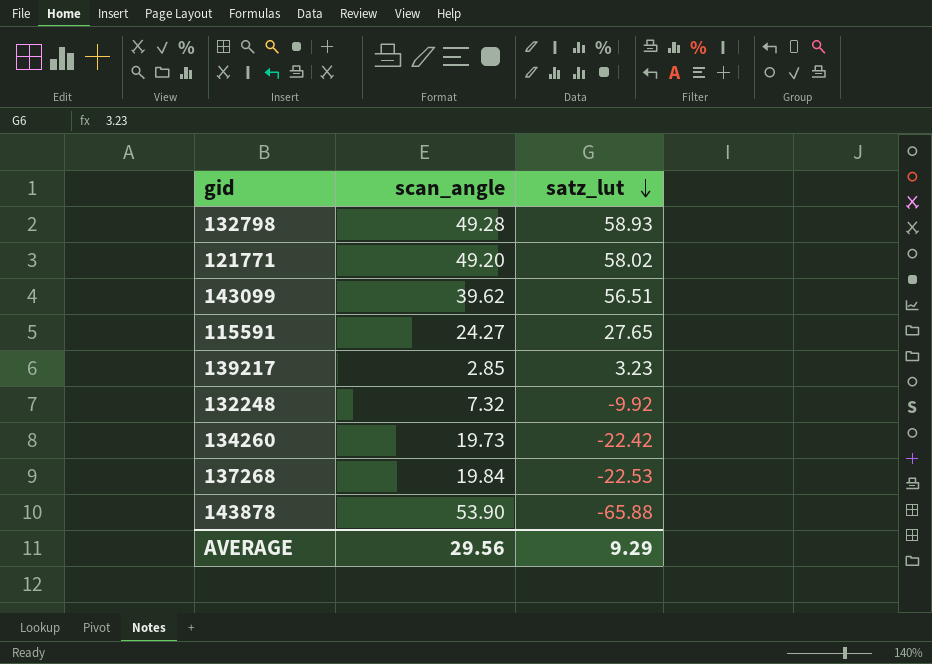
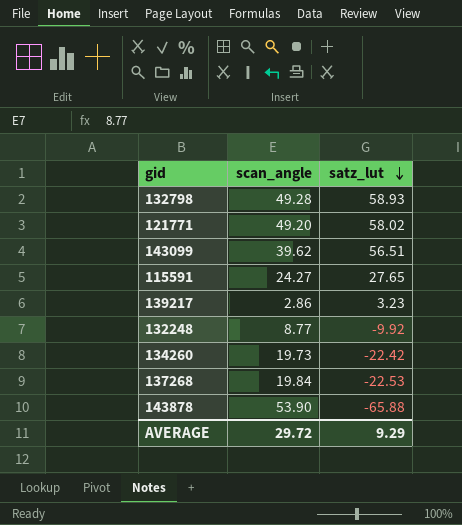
139217 | scan_angle: 2.85 -> 2.86
132248 | scan_angle: 7.32 -> 8.77
AVERAGE | scan_angle: 29.56 -> 29.72

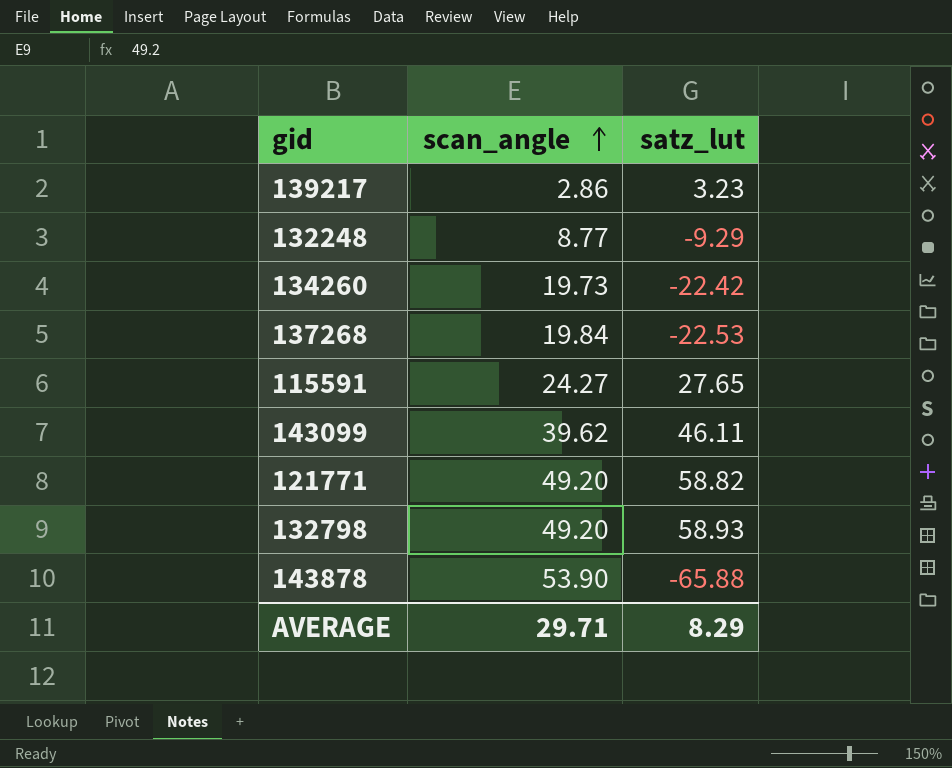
row order: satz_lut descending -> scan_angle ascending
132248 | satz_lut: -9.92 -> -9.29
143099 | satz_lut: 56.51 -> 46.11
121771 | satz_lut: 58.02 -> 58.82
132798 | scan_angle: 49.28 -> 49.20
AVERAGE | scan_angle: 29.72 -> 29.71
AVERAGE | satz_lut: 9.29 -> 8.29

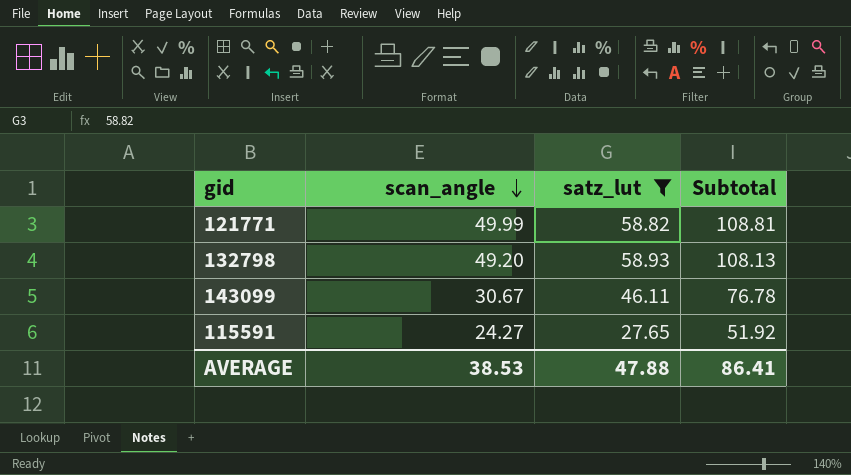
filter: none -> satz_lut >= 27.65
row order: scan_angle ascending -> scan_angle descending
column Subtotal | formula: none -> [scan_angle] + [satz_lut]
121771 | scan_angle: 49.20 -> 49.99
143099 | scan_angle: 39.62 -> 30.67
AVERAGE | scan_angle: 29.71 -> 38.53
AVERAGE | satz_lut: 8.29 -> 47.88

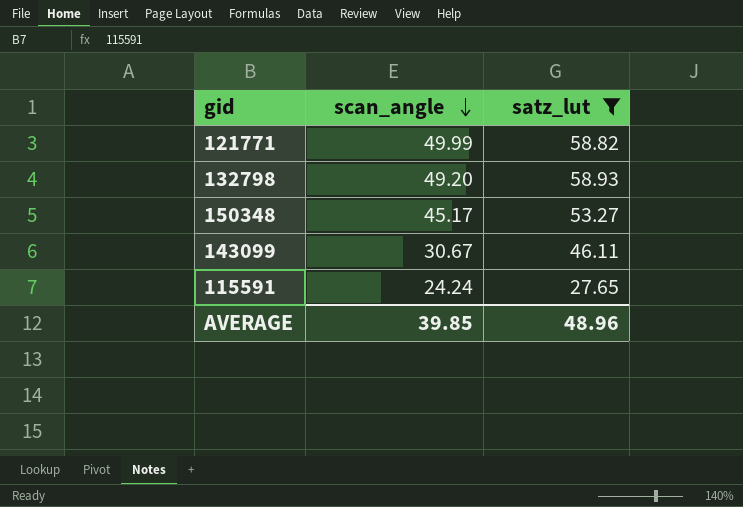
column Subtotal | formula: [scan_angle] + [satz_lut] -> none
row 150348: none -> 45.17 | 53.27
115591 | scan_angle: 24.27 -> 24.24
AVERAGE | scan_angle: 38.53 -> 39.85
AVERAGE | satz_lut: 47.88 -> 48.96

